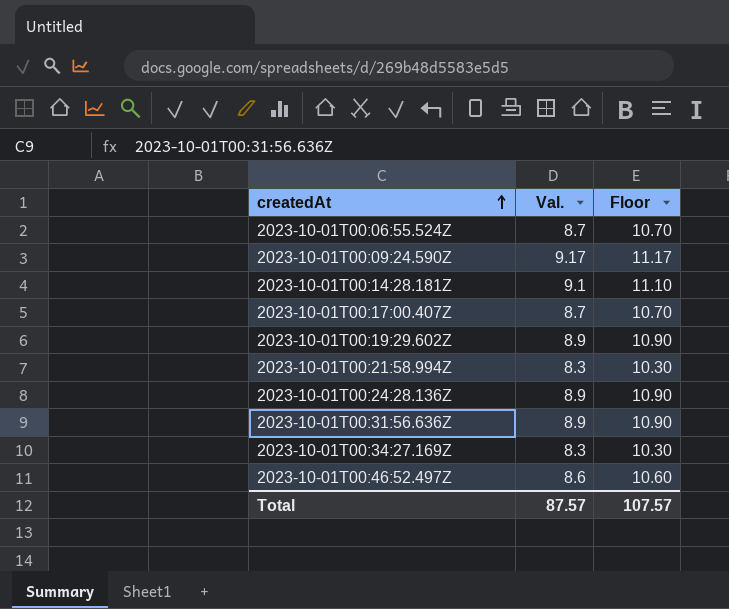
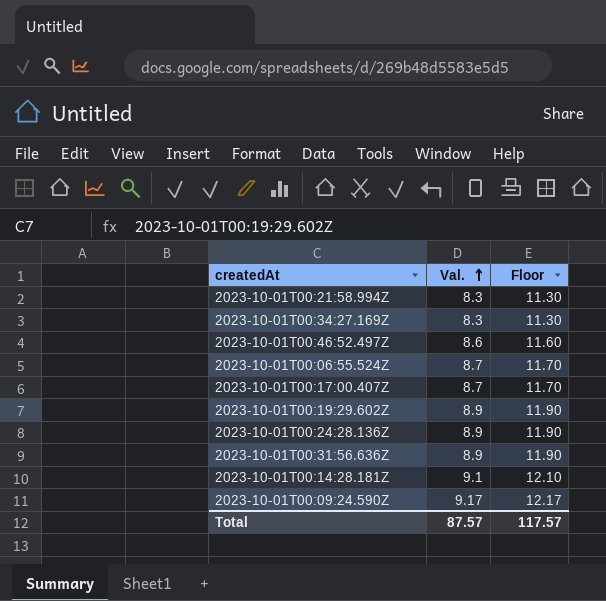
row order: createdAt ascending -> Val. ascending
column Floor | formula: [Val.] + 2 -> [Val.] + 3
Total | Floor: 107.57 -> 117.57

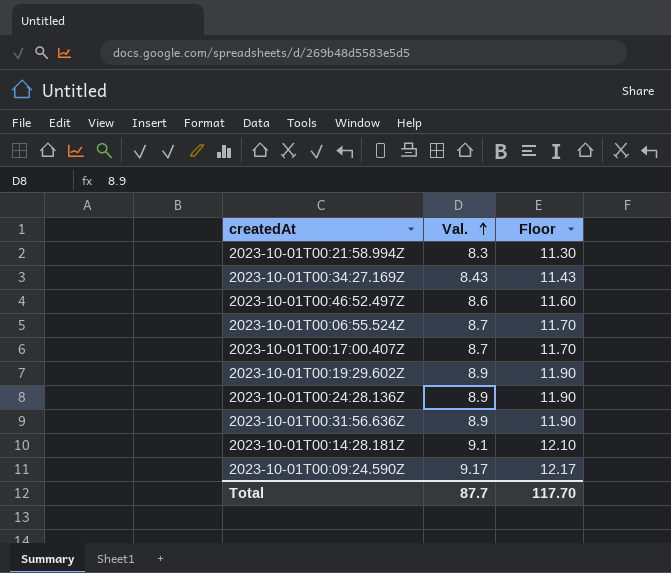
2023-10-01T00:34:27.169Z | Val.: 8.3 -> 8.43
2023-10-01T00:34:27.169Z | Floor: 11.30 -> 11.43
Total | Val.: 87.57 -> 87.7
Total | Floor: 117.57 -> 117.70

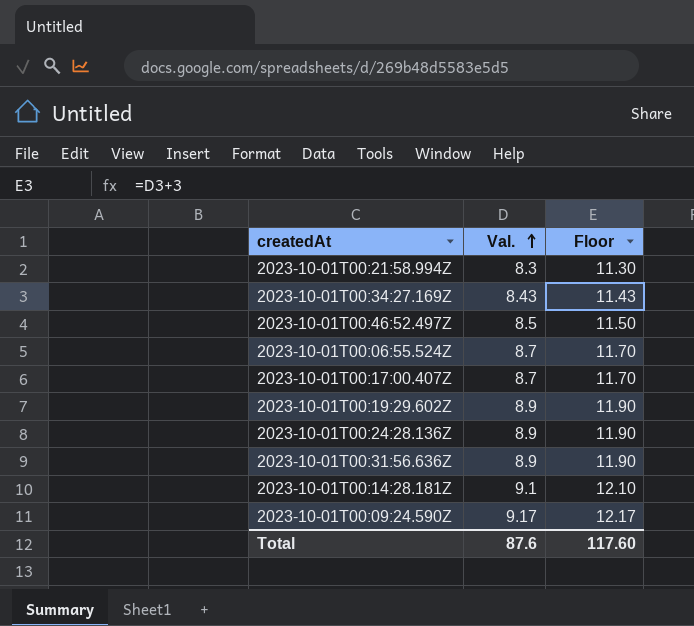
2023-10-01T00:46:52.497Z | Val.: 8.6 -> 8.5
2023-10-01T00:46:52.497Z | Floor: 11.60 -> 11.50
Total | Val.: 87.7 -> 87.6
Total | Floor: 117.70 -> 117.60

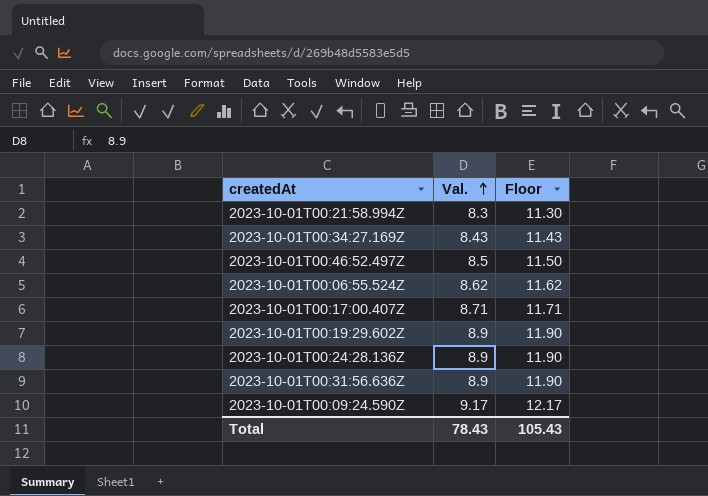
row 2023-10-01T00:14:28.181Z: 9.1 | 12.10 -> none
2023-10-01T00:06:55.524Z | Val.: 8.7 -> 8.62
2023-10-01T00:06:55.524Z | Floor: 11.70 -> 11.62
2023-10-01T00:17:00.407Z | Val.: 8.7 -> 8.71
2023-10-01T00:17:00.407Z | Floor: 11.70 -> 11.71
Total | Val.: 87.6 -> 78.43
Total | Floor: 117.60 -> 105.43

